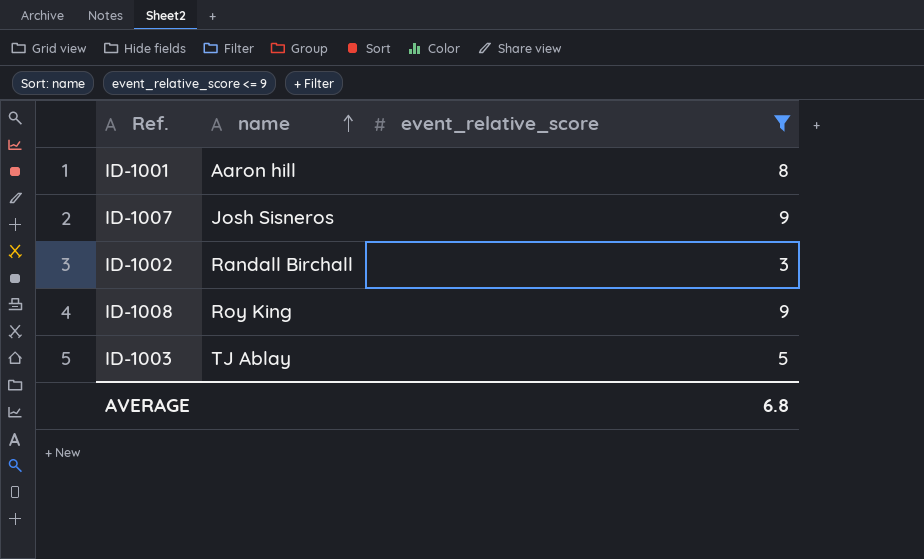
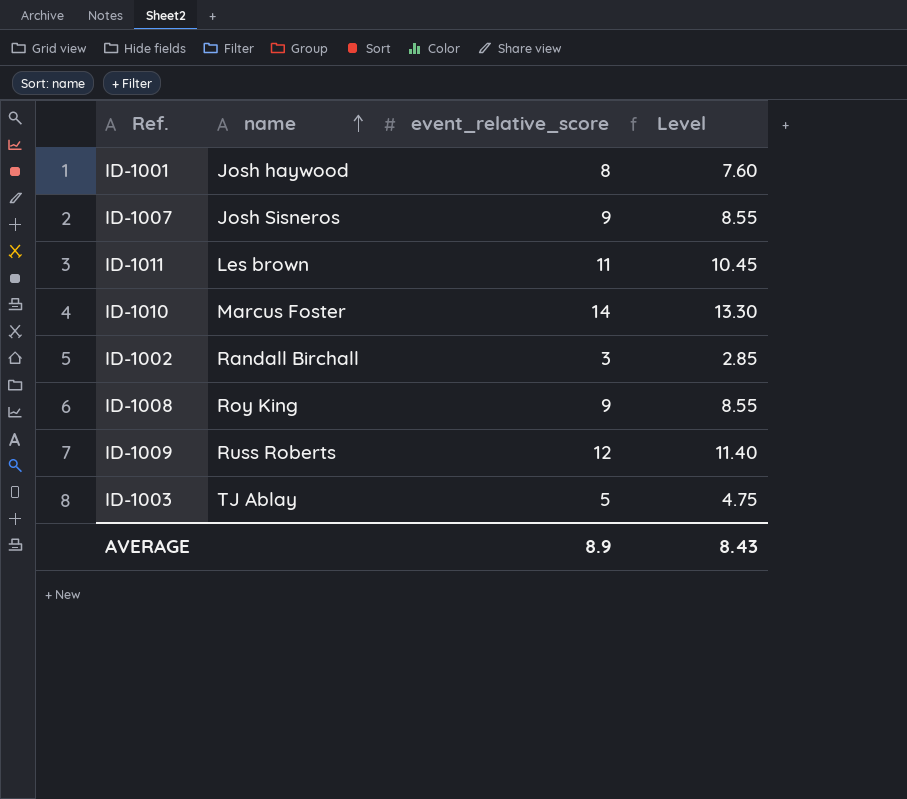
filter: event_relative_score <= 9 -> none
column Level | formula: none -> [event_relative_score] * 0.95
ID-1001 | name: Aaron hill -> Josh haywood
AVERAGE | event_relative_score: 6.8 -> 8.9

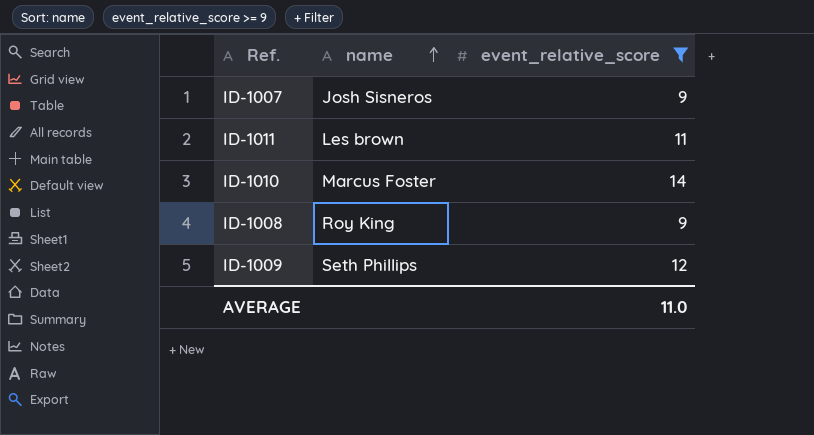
filter: none -> event_relative_score >= 9
column Level | formula: [event_relative_score] * 0.95 -> none
ID-1009 | name: Russ Roberts -> Seth Phillips
AVERAGE | event_relative_score: 8.9 -> 11.0

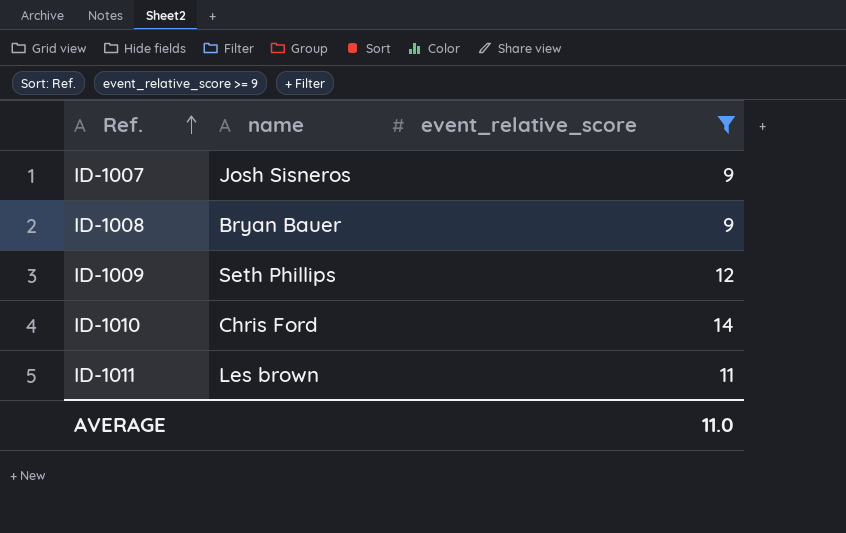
row order: name ascending -> Ref. ascending
ID-1008 | name: Roy King -> Bryan Bauer
ID-1010 | name: Marcus Foster -> Chris Ford

